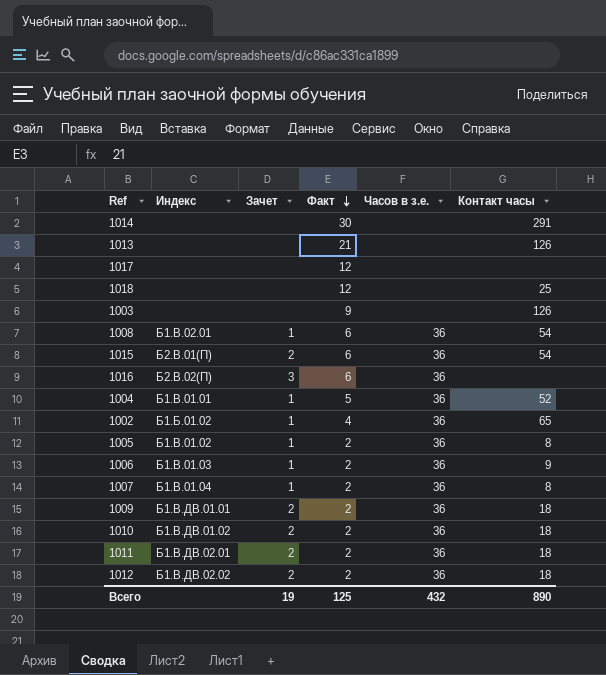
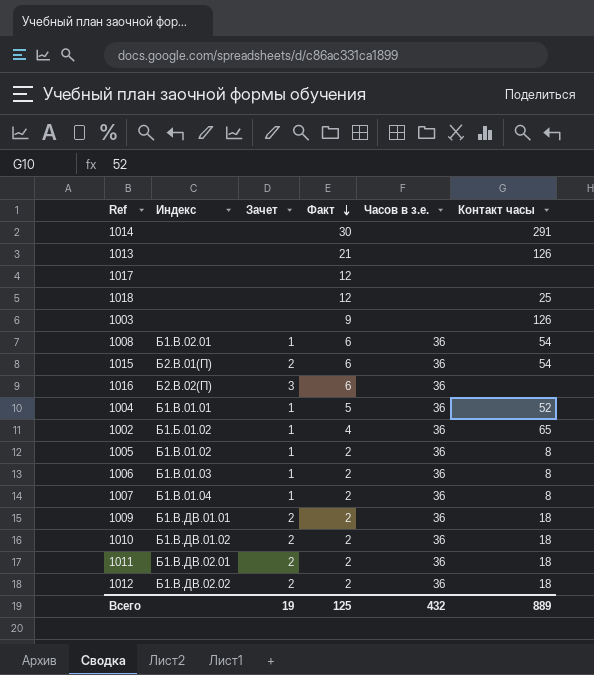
1006 | Контакт часы: 9 -> 8
Всего | Контакт часы: 890 -> 889

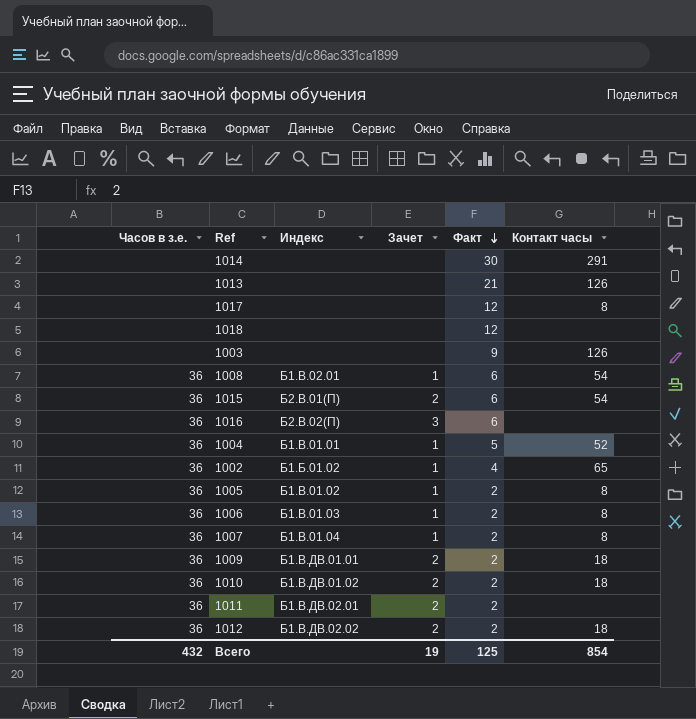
column Часов в з.е. | position: 5 -> 1
1017 | Контакт часы: none -> 8
1018 | Контакт часы: 25 -> none
1011 | Контакт часы: 18 -> none
Всего | Контакт часы: 889 -> 854

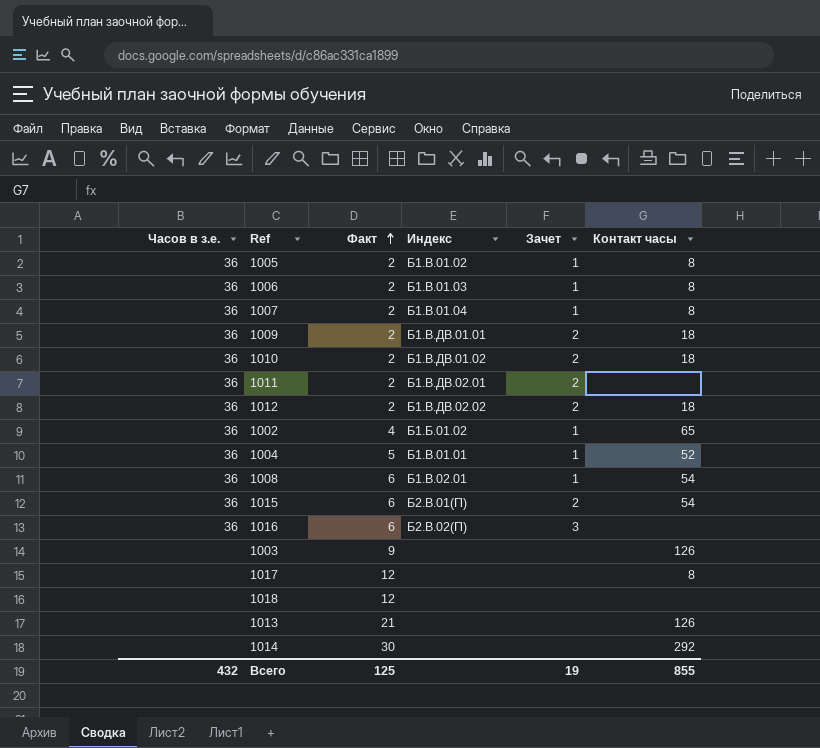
row order: Факт descending -> Факт ascending
column Факт | position: 5 -> 3
1014 | Контакт часы: 291 -> 292
Всего | Контакт часы: 854 -> 855

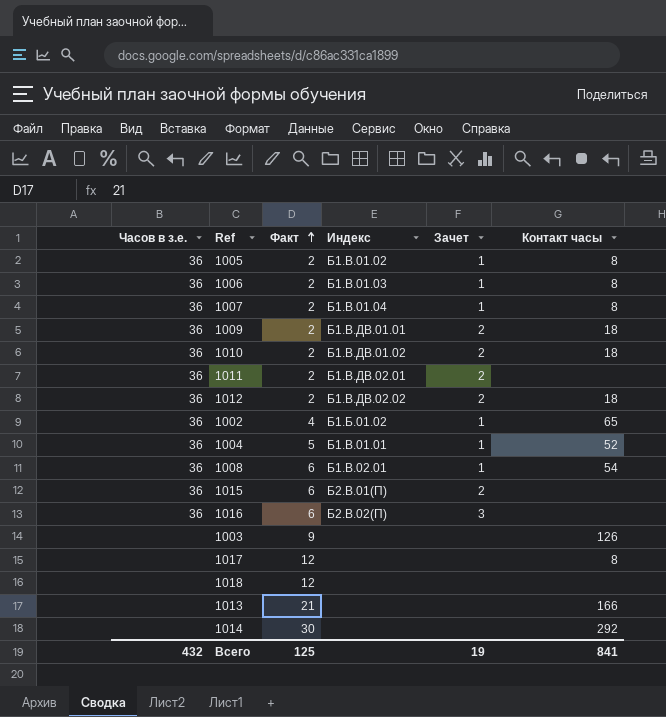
1015 | Контакт часы: 54 -> none
1013 | Контакт часы: 126 -> 166
Всего | Контакт часы: 855 -> 841

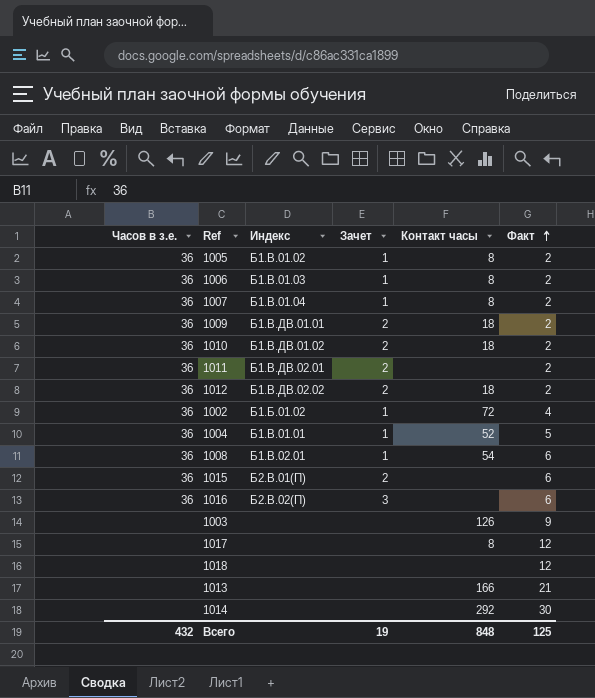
column Факт | position: 3 -> 6
1002 | Контакт часы: 65 -> 72
Всего | Контакт часы: 841 -> 848

